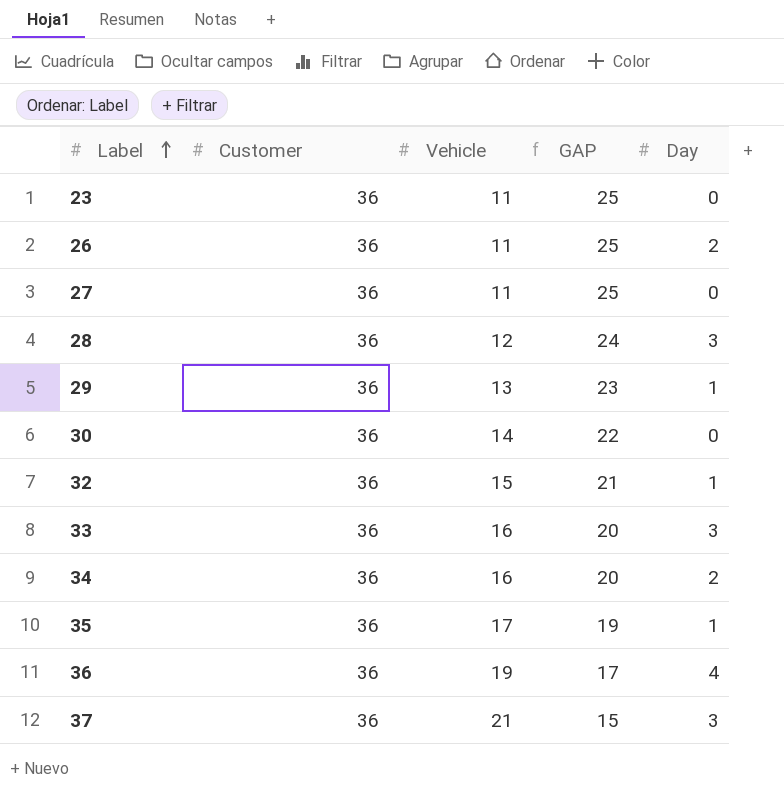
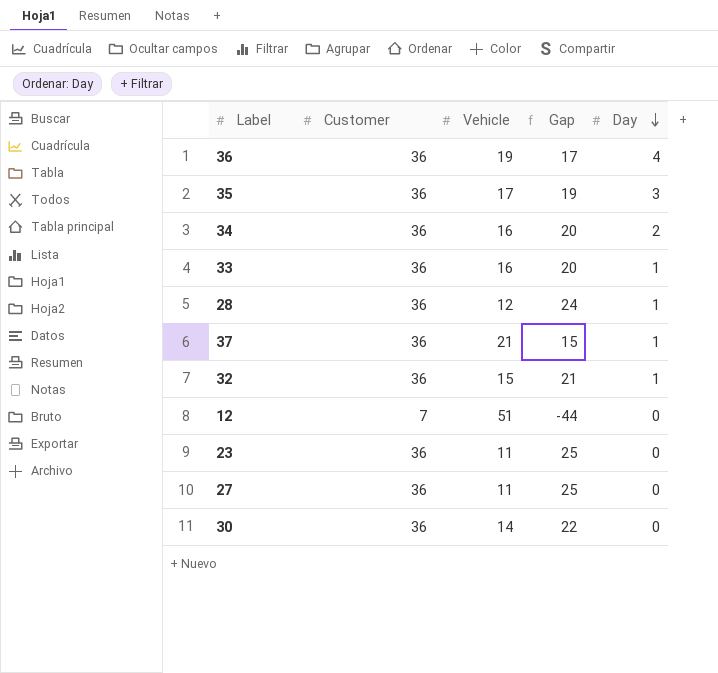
row order: Label ascending -> Day descending
column name: GAP -> Gap
row 26: 36 | 11 | 25 | 2 -> none
row 29: 36 | 13 | 23 | 1 -> none
35 | Day: 1 -> 3
33 | Day: 3 -> 1
28 | Day: 3 -> 1
37 | Day: 3 -> 1
row 12: none -> 7 | 51 | -44 | 0

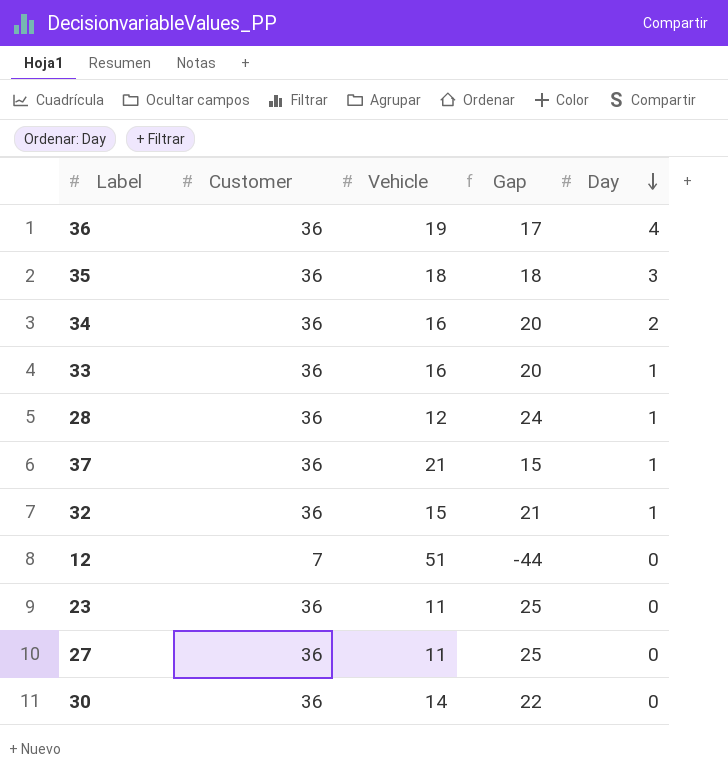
35 | Vehicle: 17 -> 18
35 | Gap: 19 -> 18

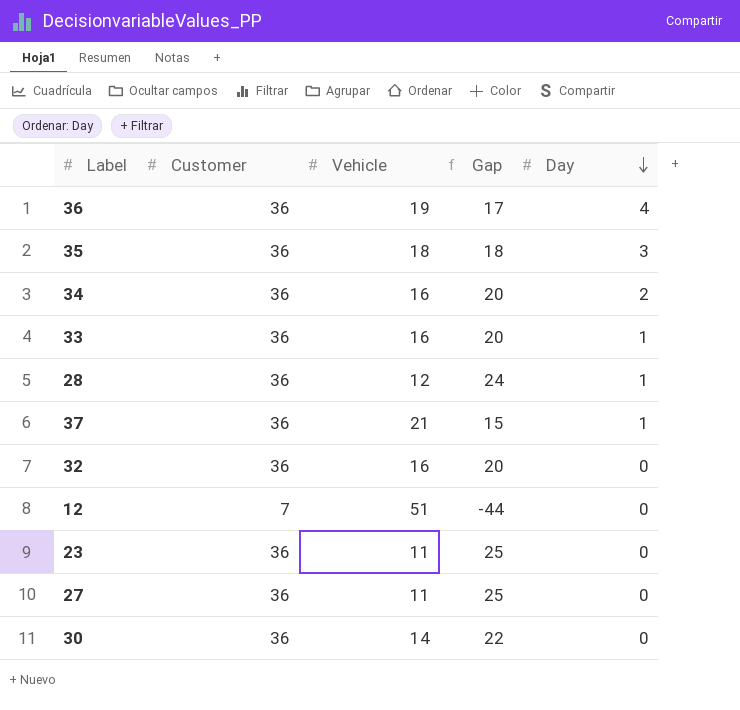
32 | Vehicle: 15 -> 16
32 | Gap: 21 -> 20
32 | Day: 1 -> 0

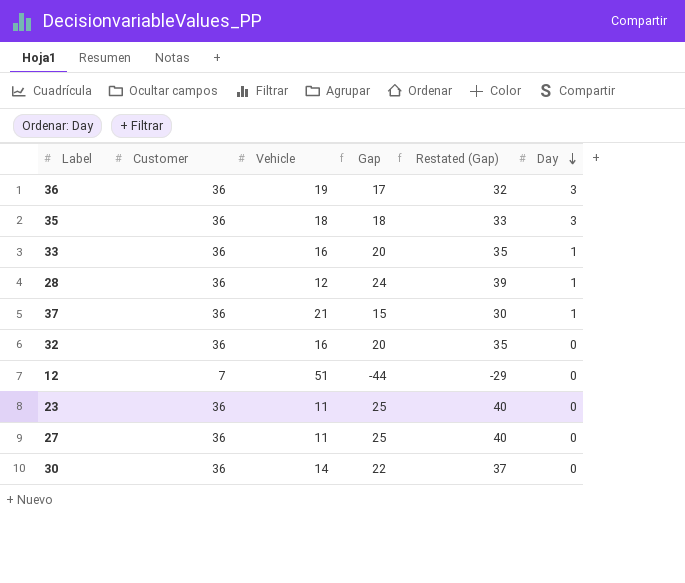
column Restated (Gap) | formula: none -> [Gap] + 15
row 34: 36 | 16 | 20 | 2 -> none
36 | Day: 4 -> 3

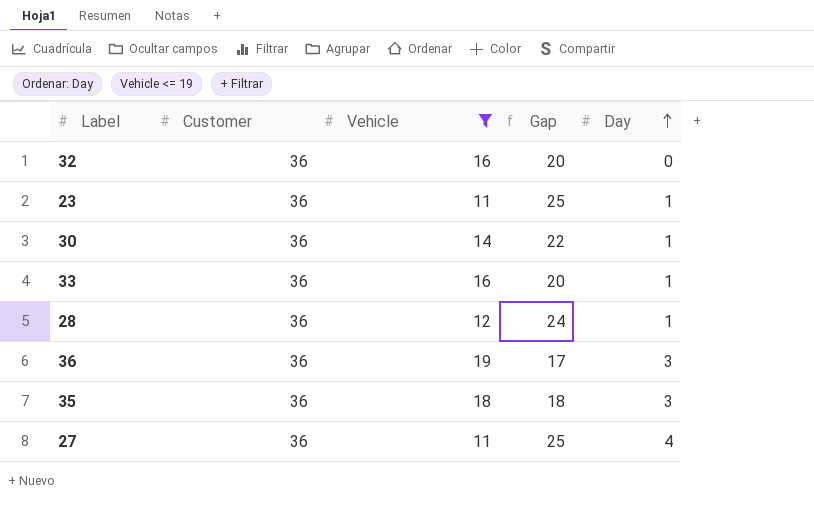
filter: none -> Vehicle <= 19
row order: Day descending -> Day ascending
column Restated (Gap) | formula: [Gap] + 15 -> none
23 | Day: 0 -> 1
30 | Day: 0 -> 1
27 | Day: 0 -> 4

